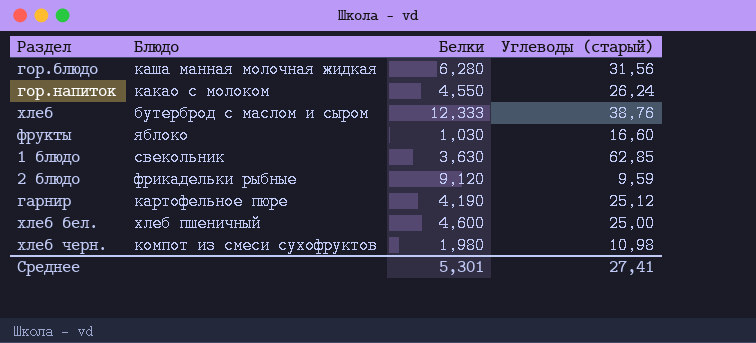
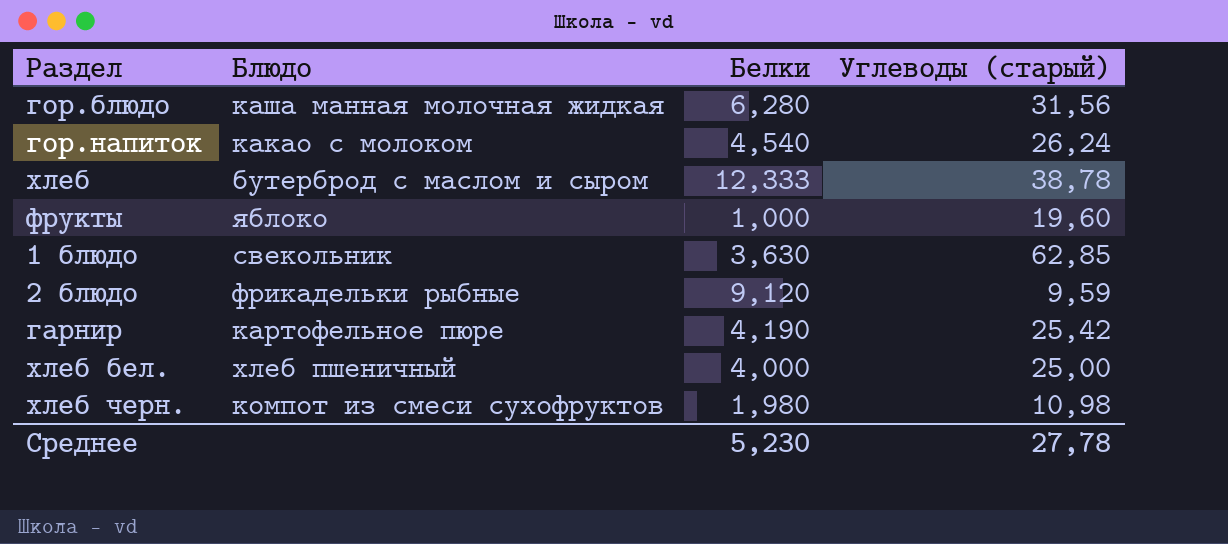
гор.напиток | Белки: 4,550 -> 4,540
хлеб | Углеводы (старый): 38,76 -> 38,78
фрукты | Белки: 1,030 -> 1,000
фрукты | Углеводы (старый): 16,60 -> 19,60
гарнир | Углеводы (старый): 25,12 -> 25,42
хлеб бел. | Белки: 4,600 -> 4,000
Среднее | Белки: 5,301 -> 5,230
Среднее | Углеводы (старый): 27,41 -> 27,78

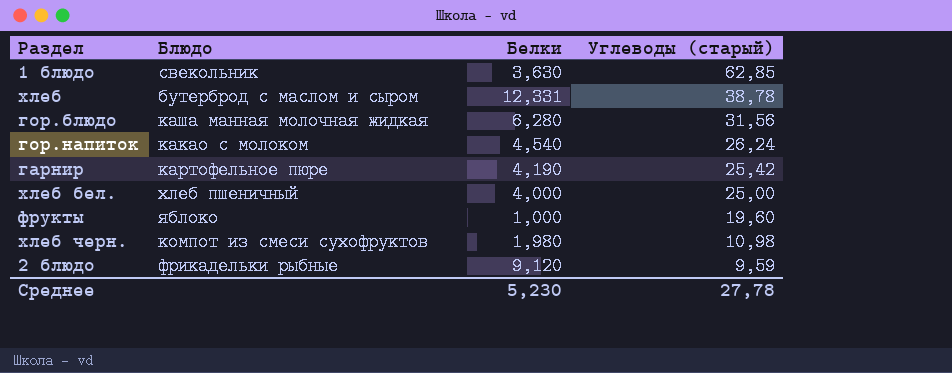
row order: none -> Углеводы (старый) descending
хлеб | Белки: 12,333 -> 12,331

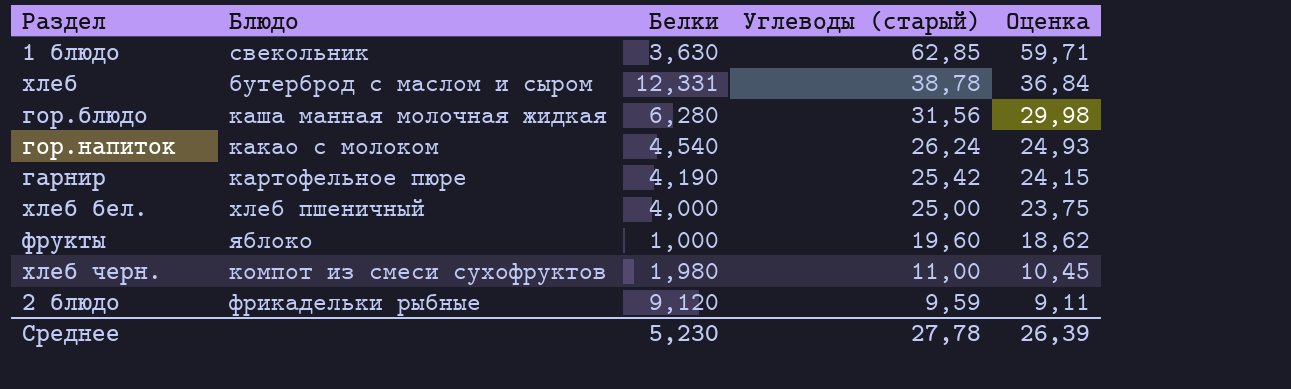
column Оценка | formula: none -> [Углеводы (старый)] * 0,95
хлеб черн. | Углеводы (старый): 10,98 -> 11,00

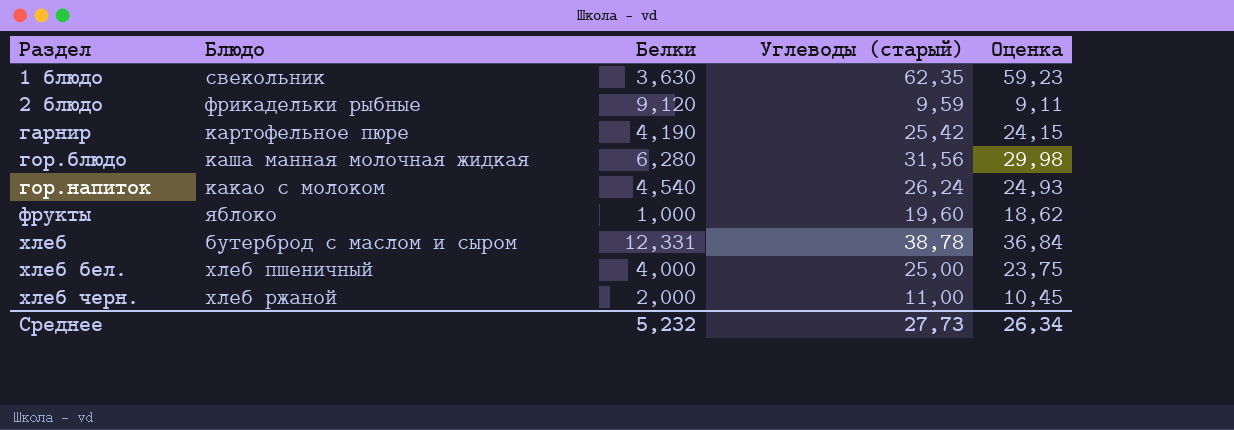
row order: Углеводы (старый) descending -> Раздел ascending
1 блюдо | Углеводы (старый): 62,85 -> 62,35
1 блюдо | Оценка: 59,71 -> 59,23
хлеб черн. | Блюдо: компот из смеси сухофруктов -> хлеб ржаной
хлеб черн. | Белки: 1,980 -> 2,000
Среднее | Белки: 5,230 -> 5,232
Среднее | Углеводы (старый): 27,78 -> 27,73
Среднее | Оценка: 26,39 -> 26,34

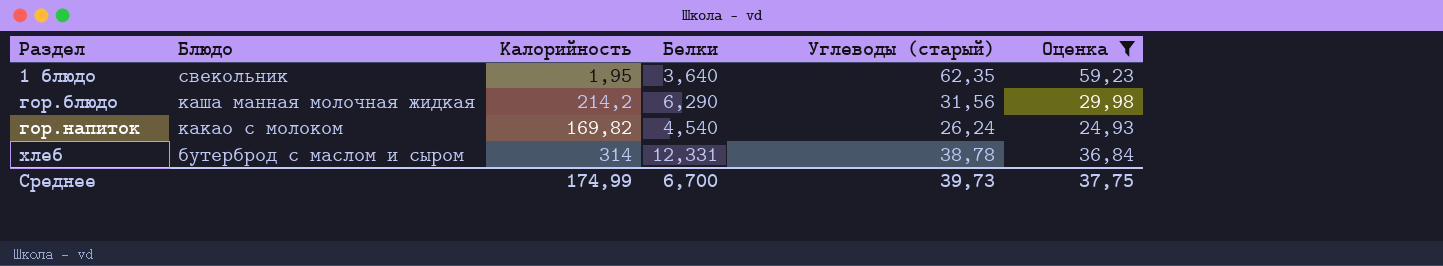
filter: none -> Оценка >= 24,93
column Калорийность | position: none -> 3
1 блюдо | Белки: 3,630 -> 3,640
гор.блюдо | Белки: 6,280 -> 6,290
Среднее | Белки: 5,232 -> 6,700
Среднее | Углеводы (старый): 27,73 -> 39,73
Среднее | Оценка: 26,34 -> 37,75

